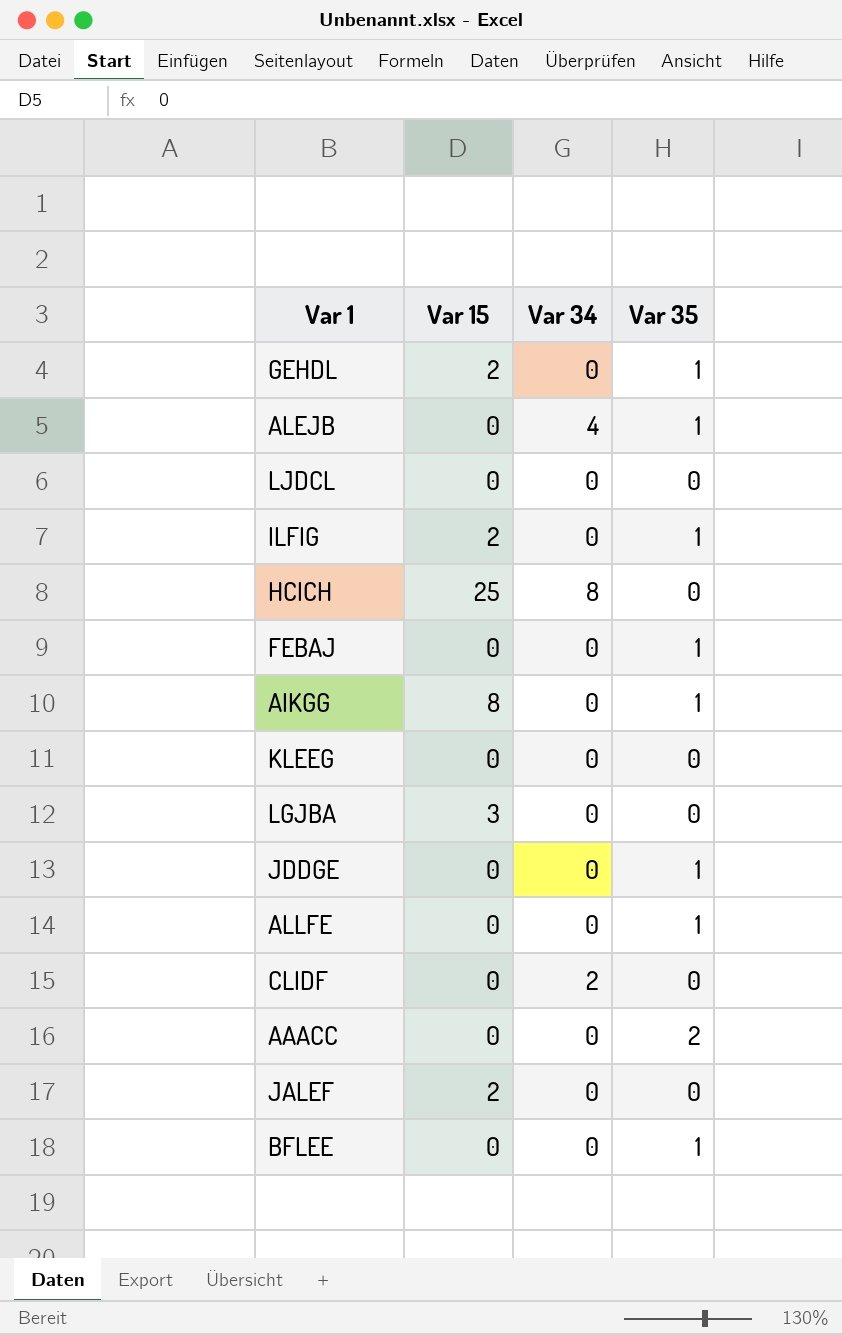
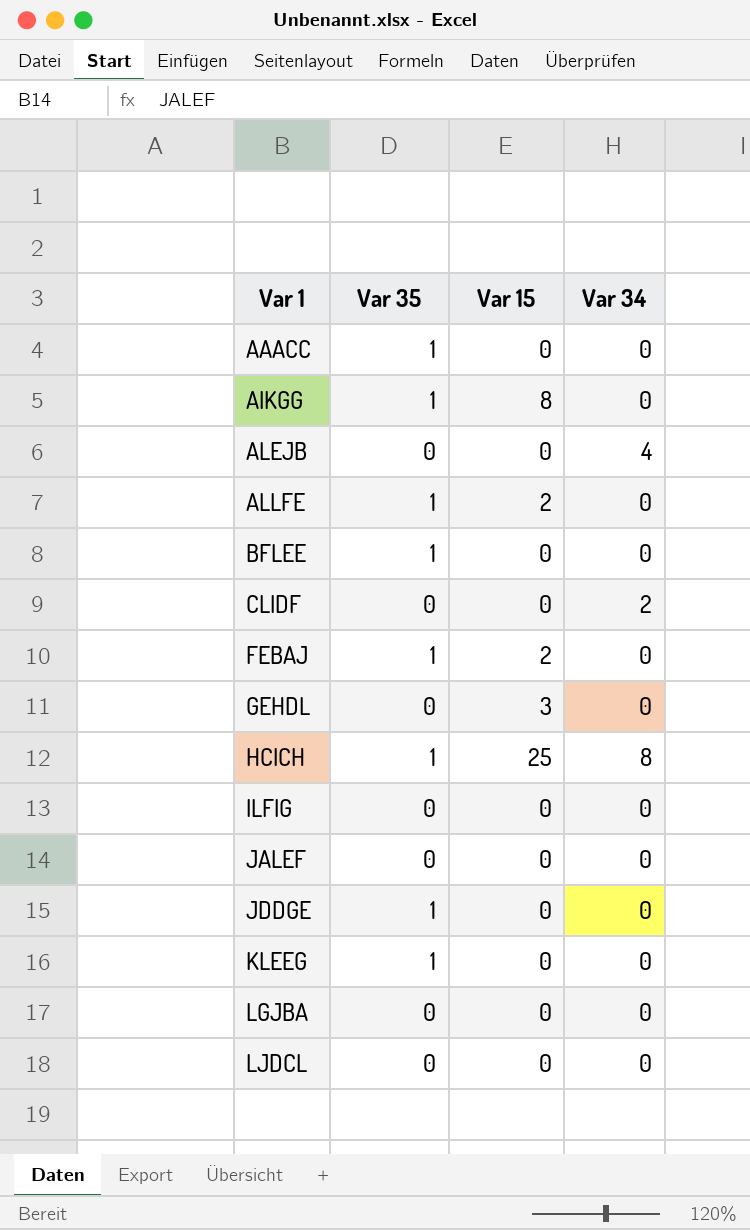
row order: none -> Var 1 ascending
column Var 35 | position: 4 -> 2
AAACC | Var 35: 2 -> 1
ALEJB | Var 35: 1 -> 0
ALLFE | Var 15: 0 -> 2
FEBAJ | Var 15: 0 -> 2
GEHDL | Var 35: 1 -> 0
GEHDL | Var 15: 2 -> 3
HCICH | Var 35: 0 -> 1
ILFIG | Var 35: 1 -> 0
ILFIG | Var 15: 2 -> 0
JALEF | Var 15: 2 -> 0
KLEEG | Var 35: 0 -> 1
LGJBA | Var 15: 3 -> 0

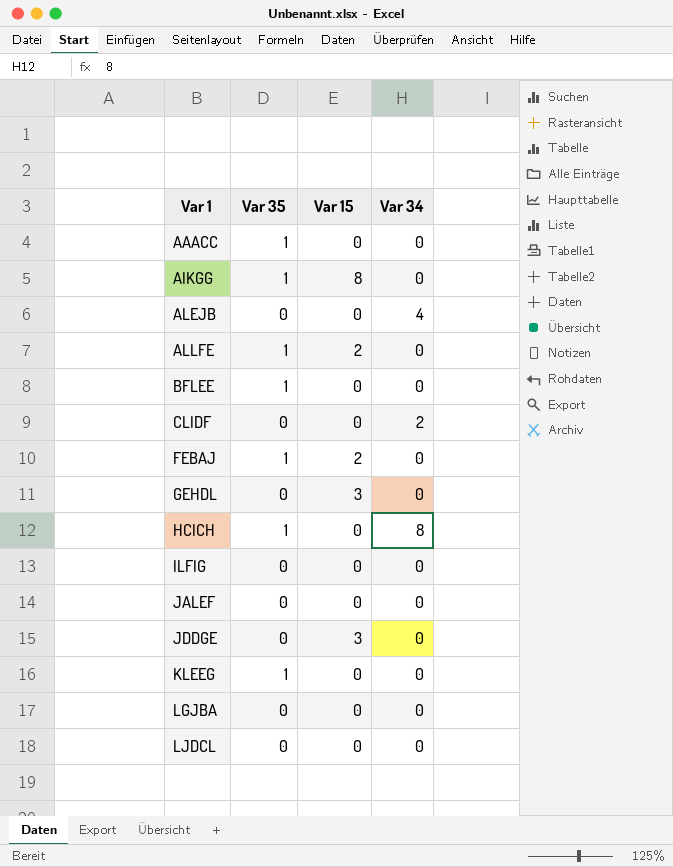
HCICH | Var 15: 25 -> 0
JDDGE | Var 35: 1 -> 0
JDDGE | Var 15: 0 -> 3

